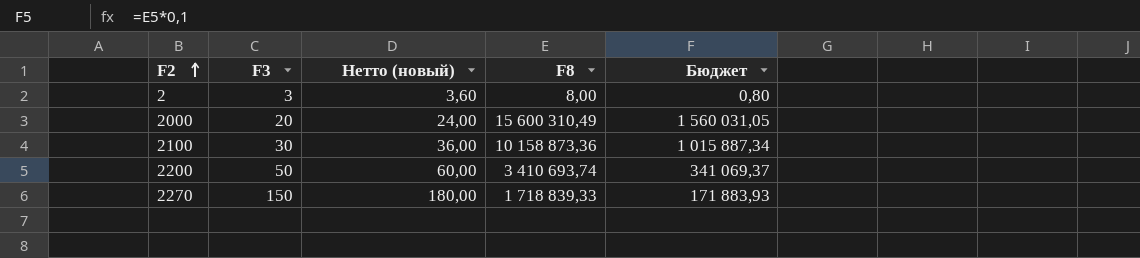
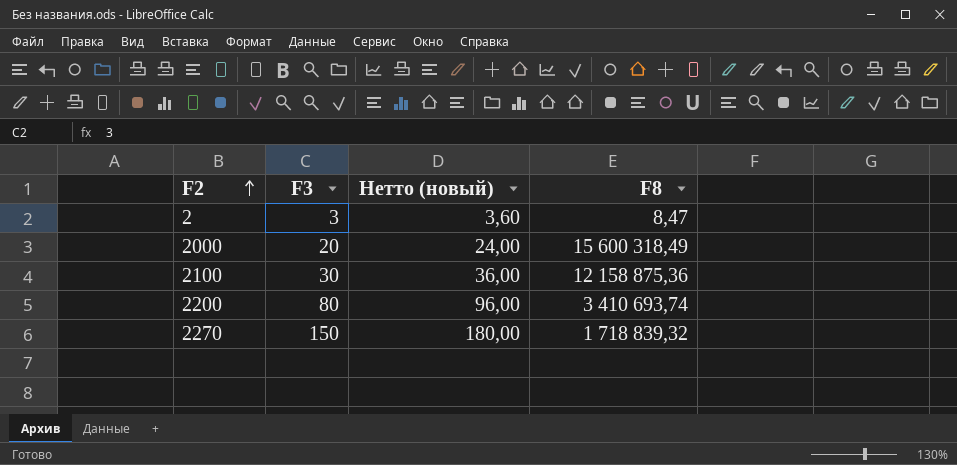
column Бюджет | formula: [F8] * 0,1 -> none
2 | F8: 8,00 -> 8,47
2000 | F8: 15 600 310,49 -> 15 600 318,49
2100 | F8: 10 158 873,36 -> 12 158 875,36
2200 | F3: 50 -> 80
2200 | Нетто (новый): 60,00 -> 96,00
2270 | F8: 1 718 839,33 -> 1 718 839,32

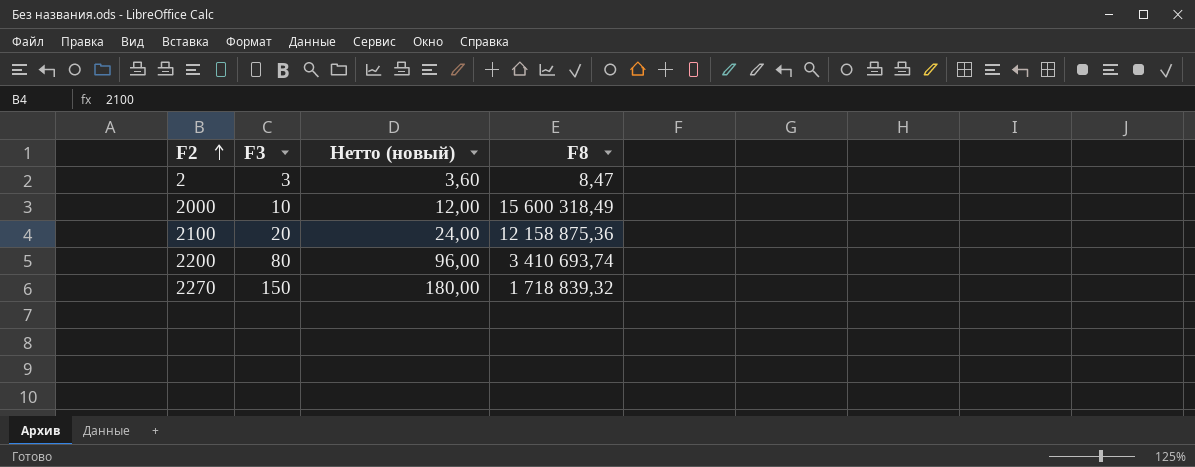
2000 | F3: 20 -> 10
2000 | Нетто (новый): 24,00 -> 12,00
2100 | F3: 30 -> 20
2100 | Нетто (новый): 36,00 -> 24,00

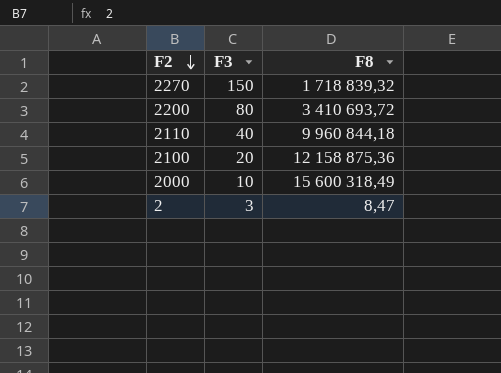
row order: F2 ascending -> F2 descending
column Нетто (новый) | formula: [F3] * 1,2 -> none
2200 | F8: 3 410 693,74 -> 3 410 693,72
row 2110: none -> 40 | 9 960 844,18

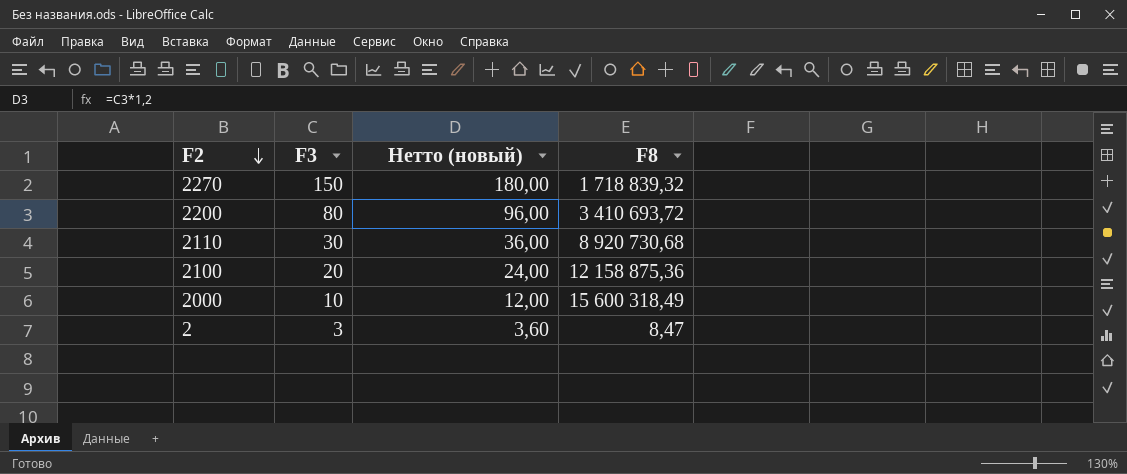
column Нетто (новый) | formula: none -> [F3] * 1,2
2110 | F3: 40 -> 30
2110 | F8: 9 960 844,18 -> 8 920 730,68

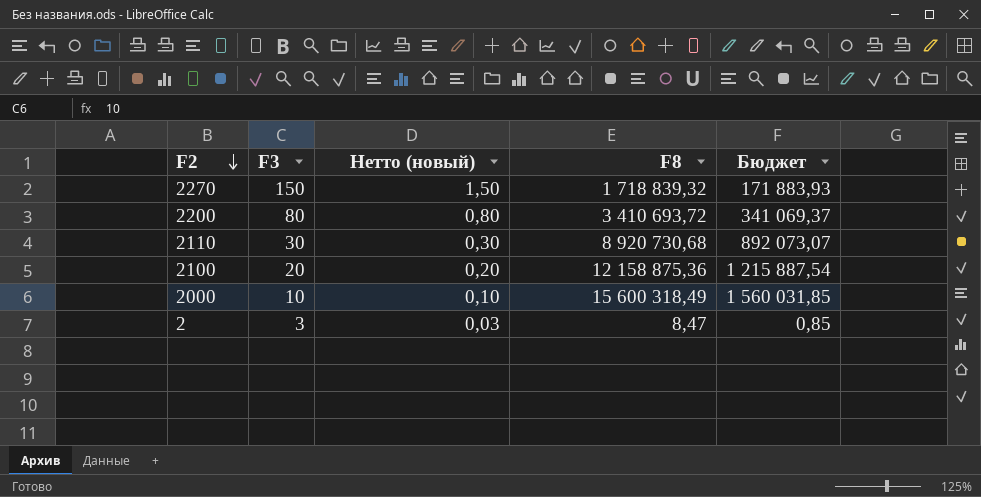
column Нетто (новый) | formula: [F3] * 1,2 -> [F3] * 0,01
column Бюджет | formula: none -> [F8] * 0,1

